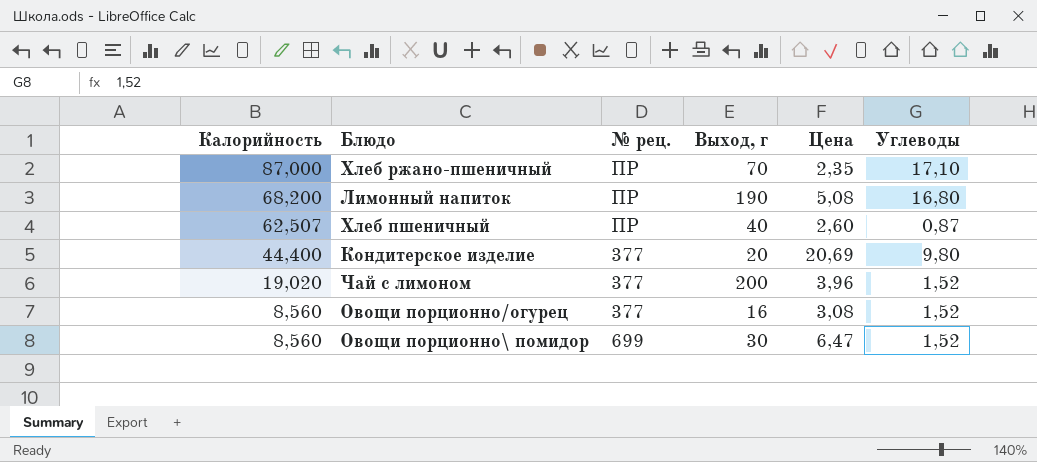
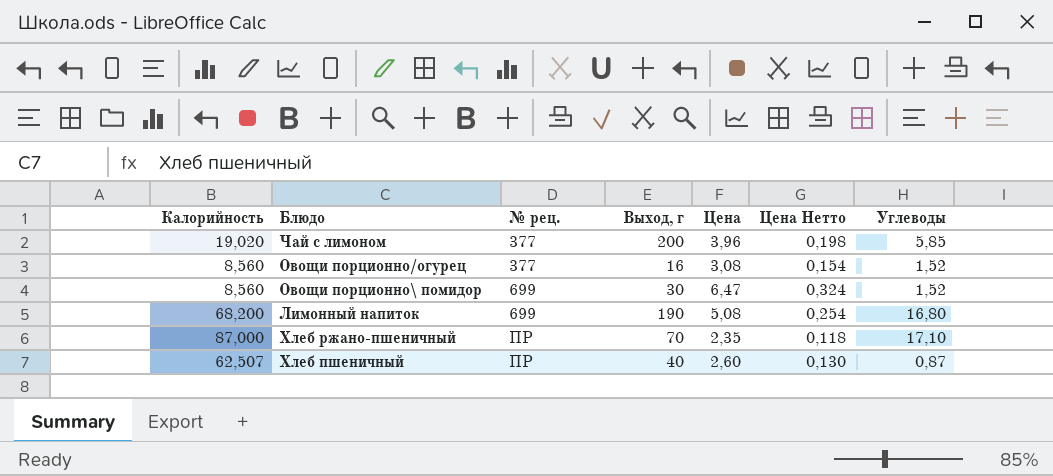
row order: Калорийность descending -> № рец. ascending
column Цена Нетто | formula: none -> [Цена] * 0,05
row Кондитерское изделие: 44,400 | 377 | 20 | 20,69 | 9,80 -> none
Чай с лимоном | Углеводы: 1,52 -> 5,85
Лимонный напиток | № рец.: ПР -> 699

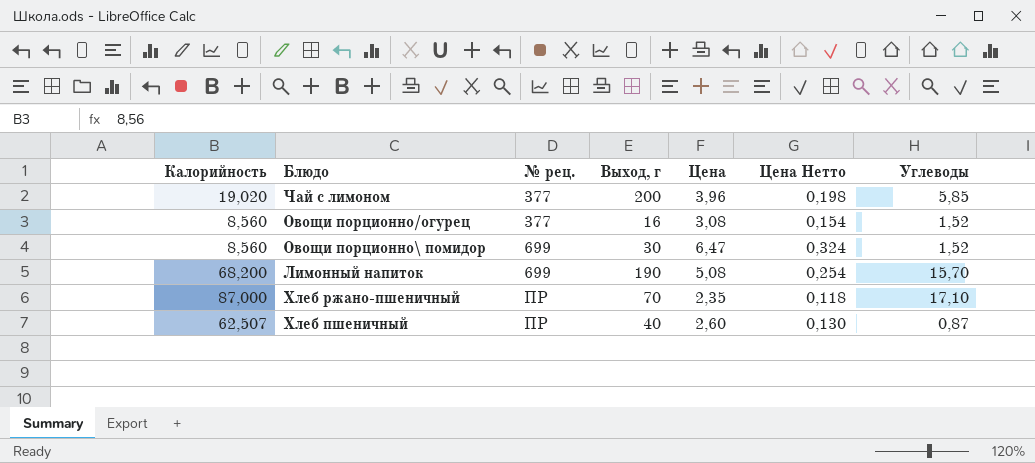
Лимонный напиток | Углеводы: 16,80 -> 15,70

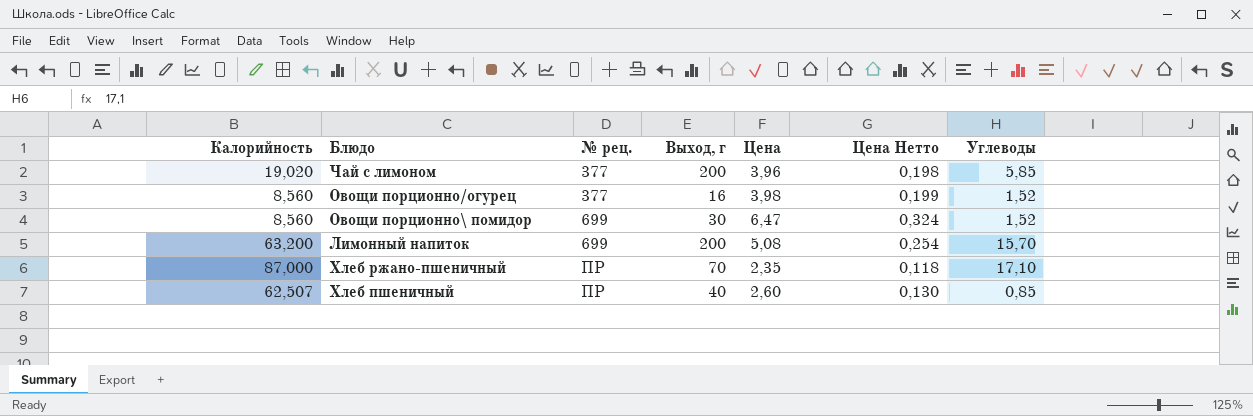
Овощи порционно/огурец | Цена: 3,08 -> 3,98
Овощи порционно/огурец | Цена Нетто: 0,154 -> 0,199
Лимонный напиток | Калорийность: 68,200 -> 63,200
Лимонный напиток | Выход, г: 190 -> 200
Хлеб пшеничный | Углеводы: 0,87 -> 0,85

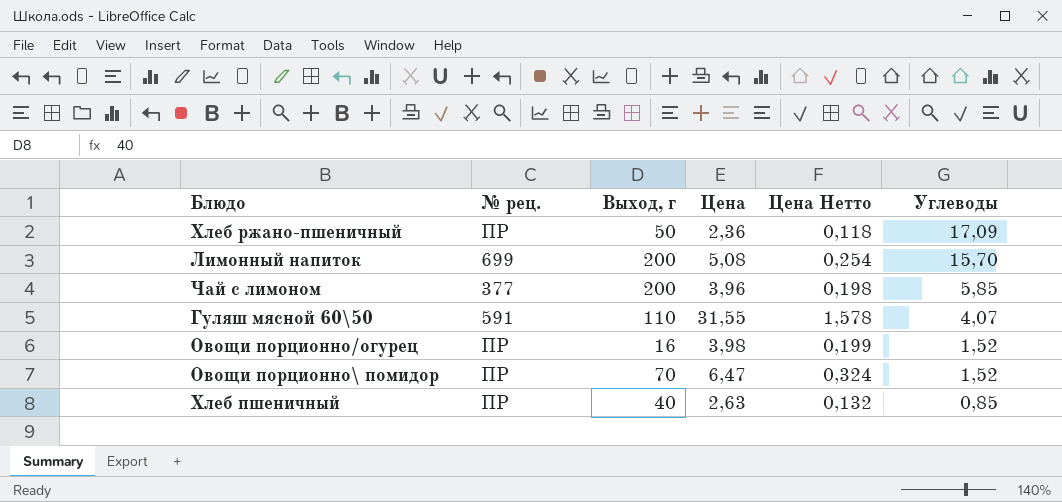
row order: № рец. ascending -> Углеводы descending
column Калорийность | position: 1 -> none
Хлеб ржано-пшеничный | Выход, г: 70 -> 50
Хлеб ржано-пшеничный | Цена: 2,35 -> 2,36
Хлеб ржано-пшеничный | Углеводы: 17,10 -> 17,09
row Гуляш мясной 60\50: none -> 591 | 110 | 31,55 | 1,578 | 4,07
Овощи порционно/огурец | № рец.: 377 -> ПР
Овощи порционно\ помидор | № рец.: 699 -> ПР
Овощи порционно\ помидор | Выход, г: 30 -> 70
Хлеб пшеничный | Цена: 2,60 -> 2,63
Хлеб пшеничный | Цена Нетто: 0,130 -> 0,132

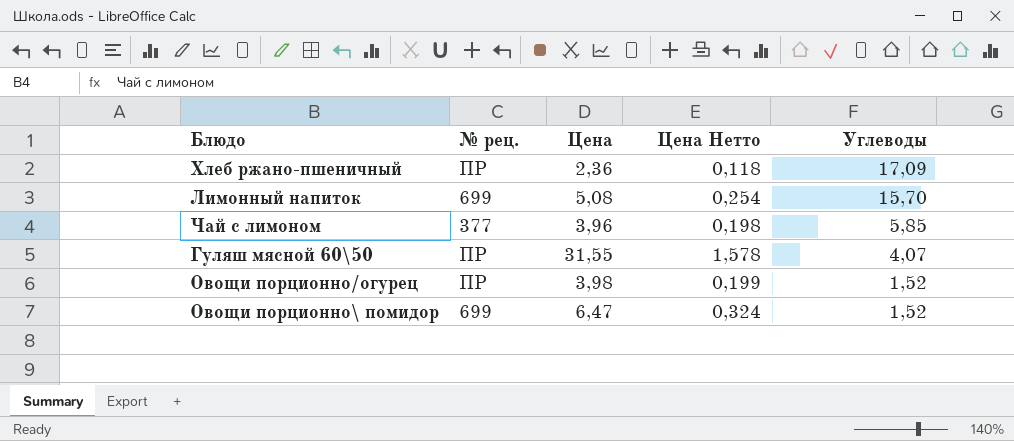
column Выход, г | position: 3 -> none
row Хлеб пшеничный: ПР | 40 | 2,63 | 0,132 | 0,85 -> none
Гуляш мясной 60\50 | № рец.: 591 -> ПР
Овощи порционно\ помидор | № рец.: ПР -> 699

